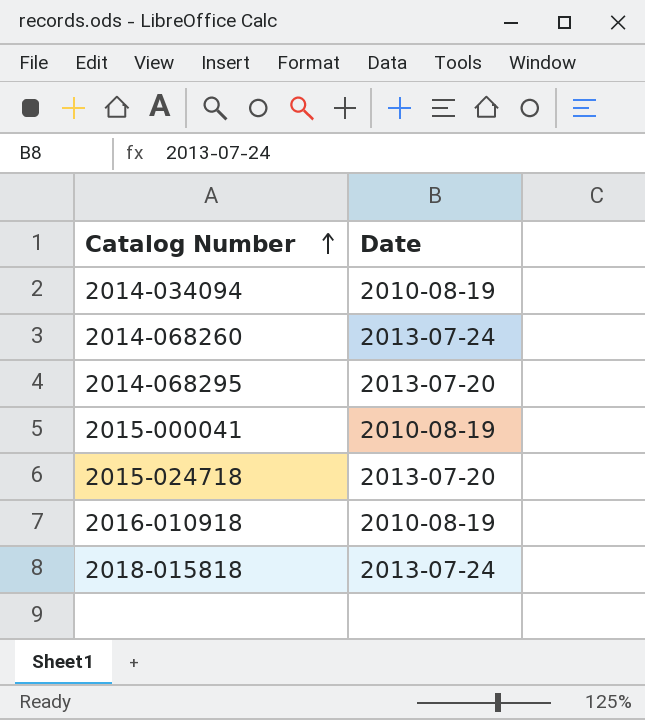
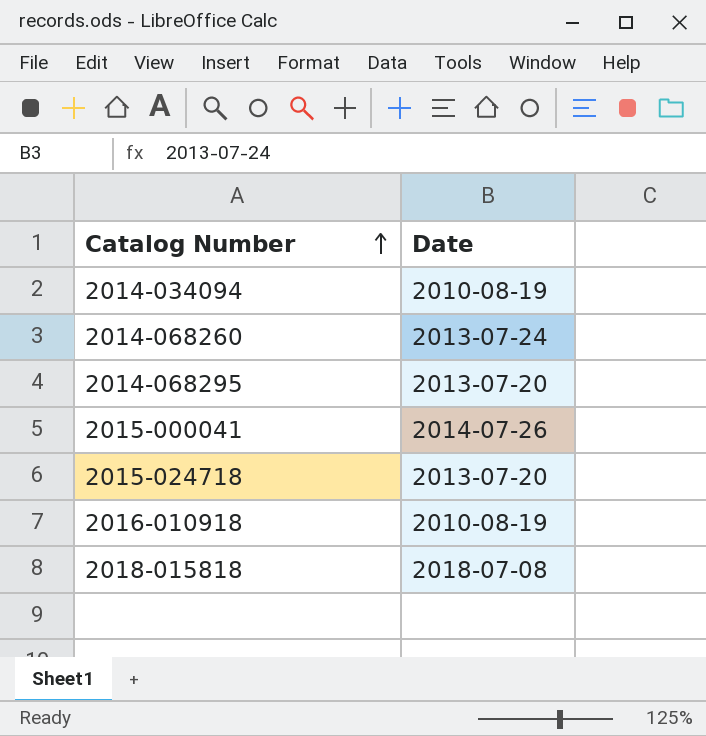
2015-000041 | Date: 2010-08-19 -> 2014-07-26
2018-015818 | Date: 2013-07-24 -> 2018-07-08

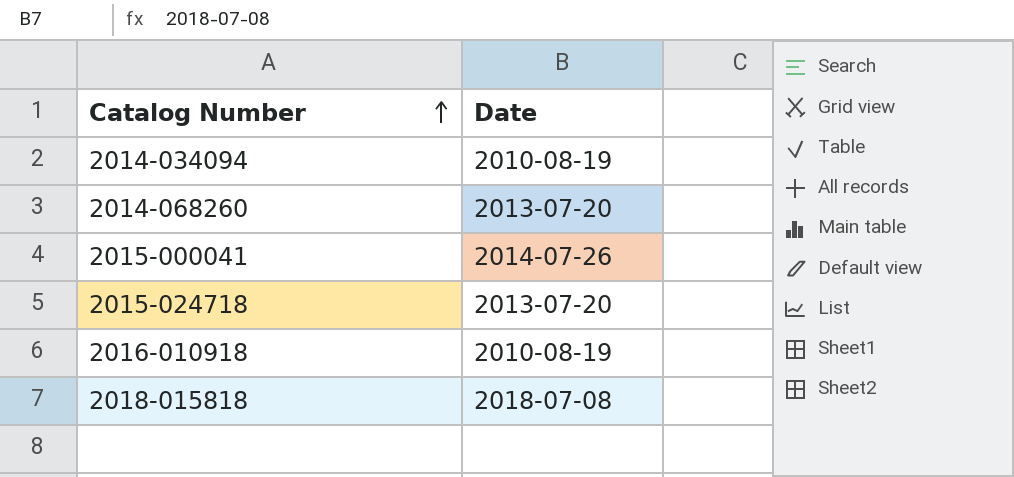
row 2014-068295: 2013-07-20 -> none
2014-068260 | Date: 2013-07-24 -> 2013-07-20

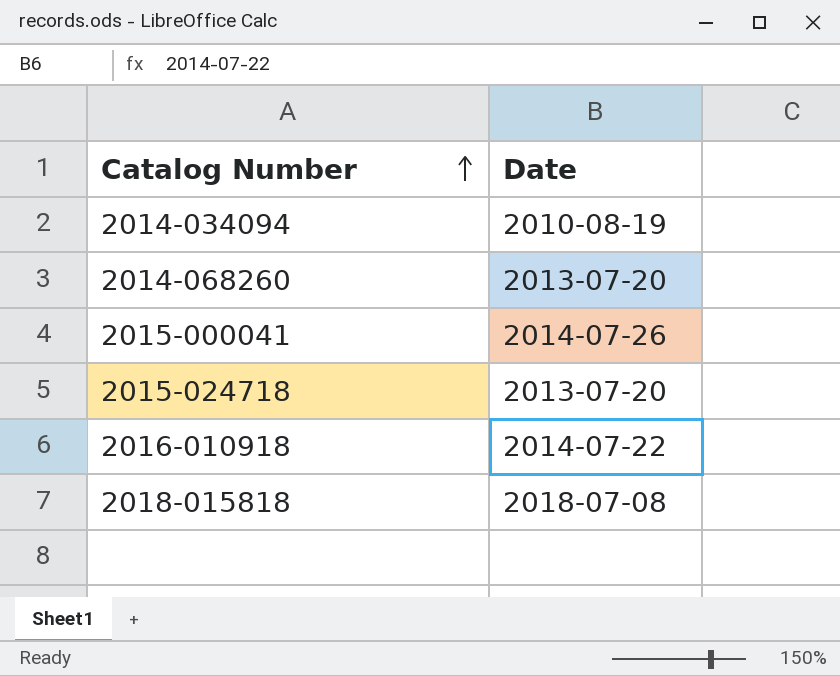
2016-010918 | Date: 2010-08-19 -> 2014-07-22

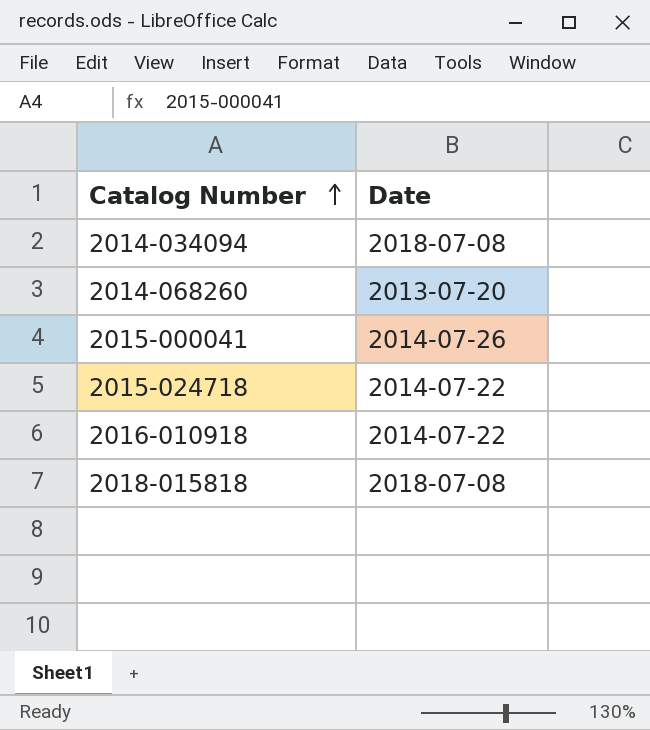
2014-034094 | Date: 2010-08-19 -> 2018-07-08
2015-024718 | Date: 2013-07-20 -> 2014-07-22

